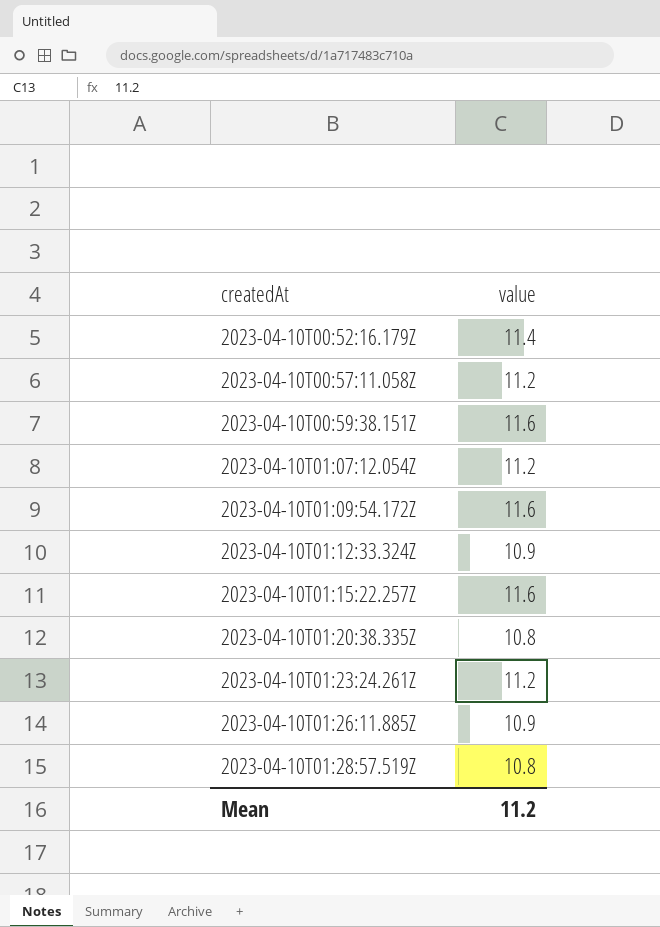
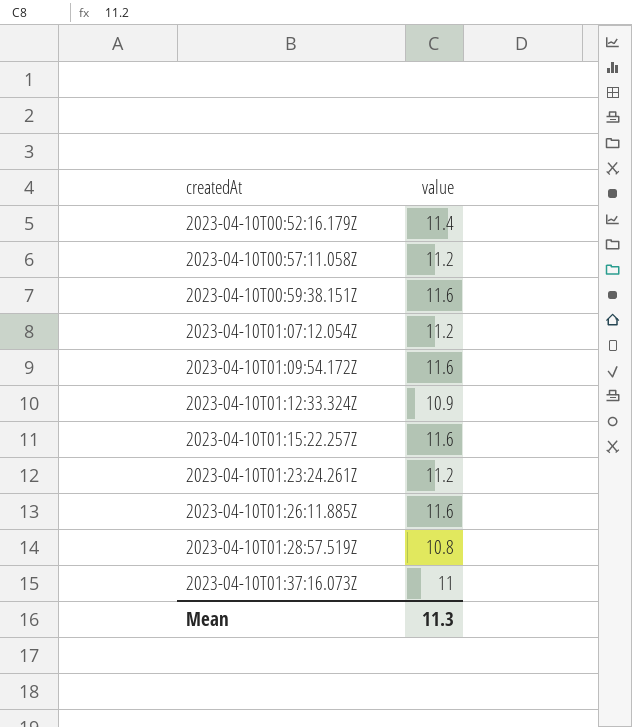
row 2023-04-10T01:20:38.335Z: 10.8 -> none
2023-04-10T01:26:11.885Z | value: 10.9 -> 11.6
row 2023-04-10T01:37:16.073Z: none -> 11
Mean | value: 11.2 -> 11.3

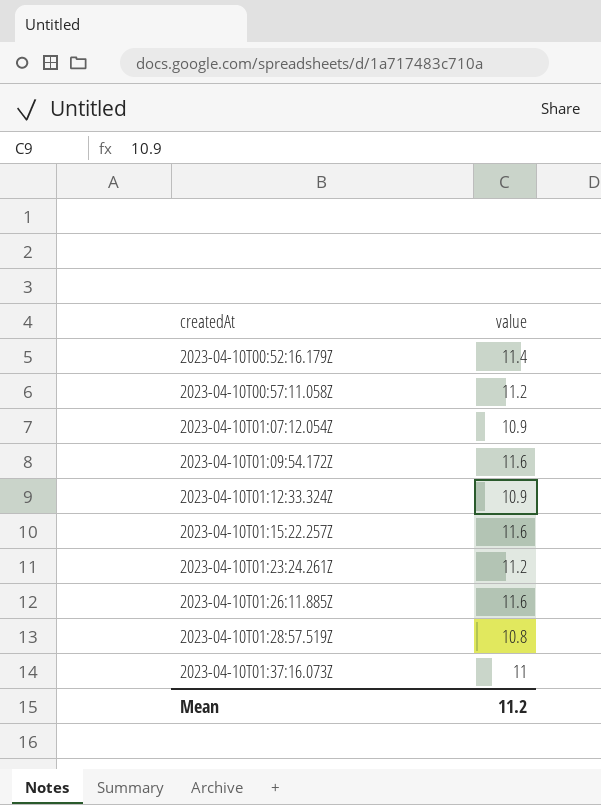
row 2023-04-10T00:59:38.151Z: 11.6 -> none
2023-04-10T01:07:12.054Z | value: 11.2 -> 10.9
Mean | value: 11.3 -> 11.2

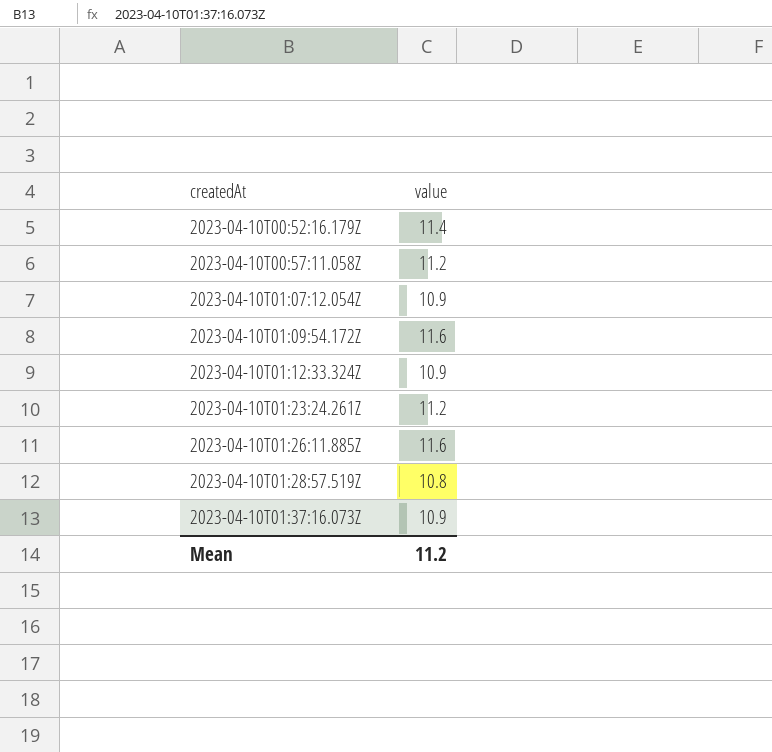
row 2023-04-10T01:15:22.257Z: 11.6 -> none
2023-04-10T01:37:16.073Z | value: 11 -> 10.9

